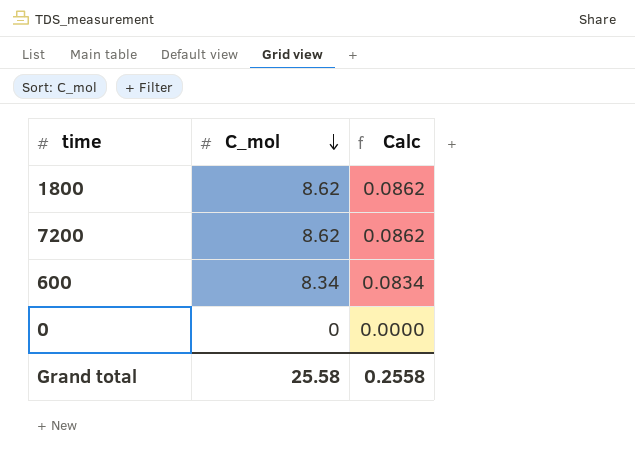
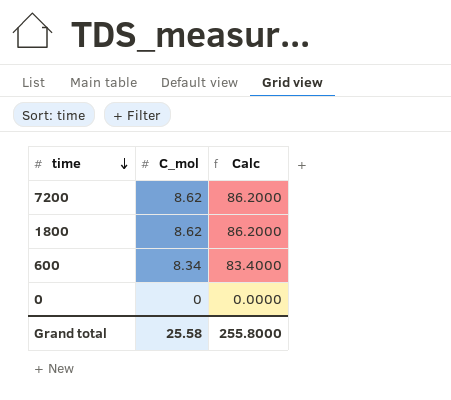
row order: C_mol descending -> time descending
column Calc | formula: [C_mol] * 0.01 -> [C_mol] * 10
Grand total | Calc: 0.2558 -> 255.8000

